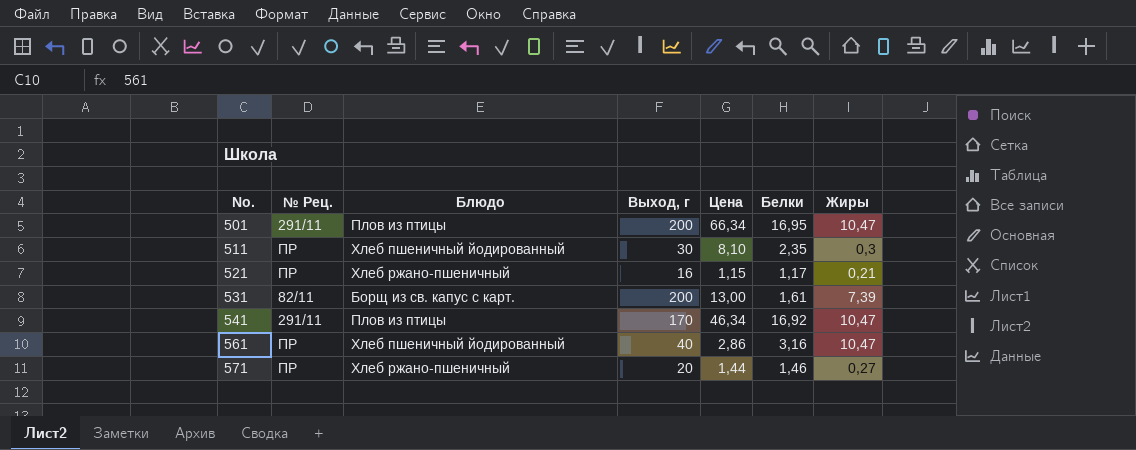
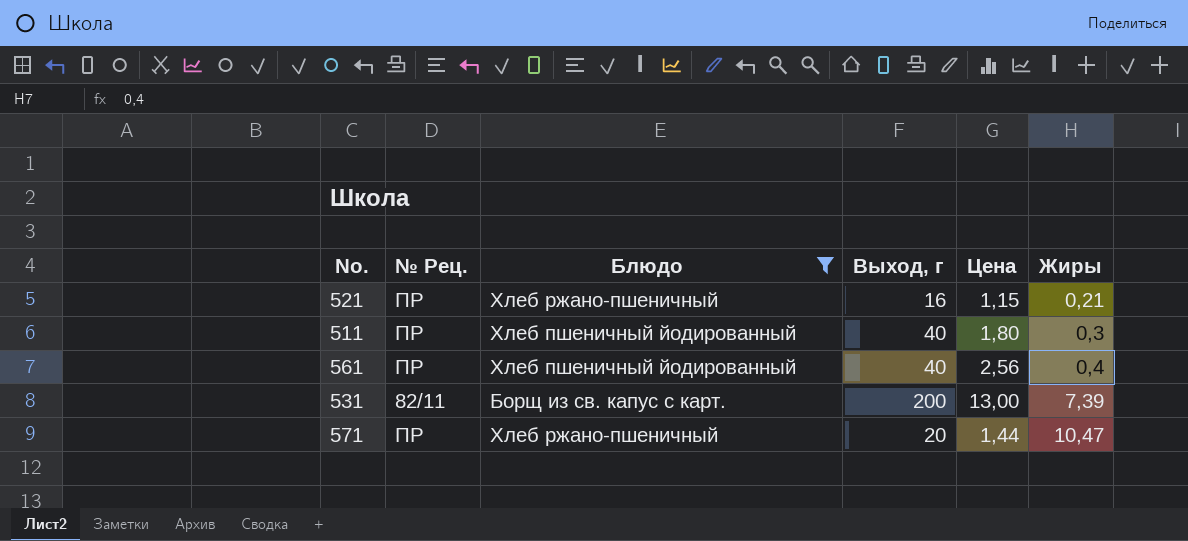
filter: none -> Блюдо != Плов из птицы
row order: No. ascending -> Жиры ascending
column Белки | position: 6 -> none
511 | Выход, г: 30 -> 40
511 | Цена: 8,10 -> 1,80
561 | Цена: 2,86 -> 2,56
561 | Жиры: 10,47 -> 0,4
571 | Жиры: 0,27 -> 10,47

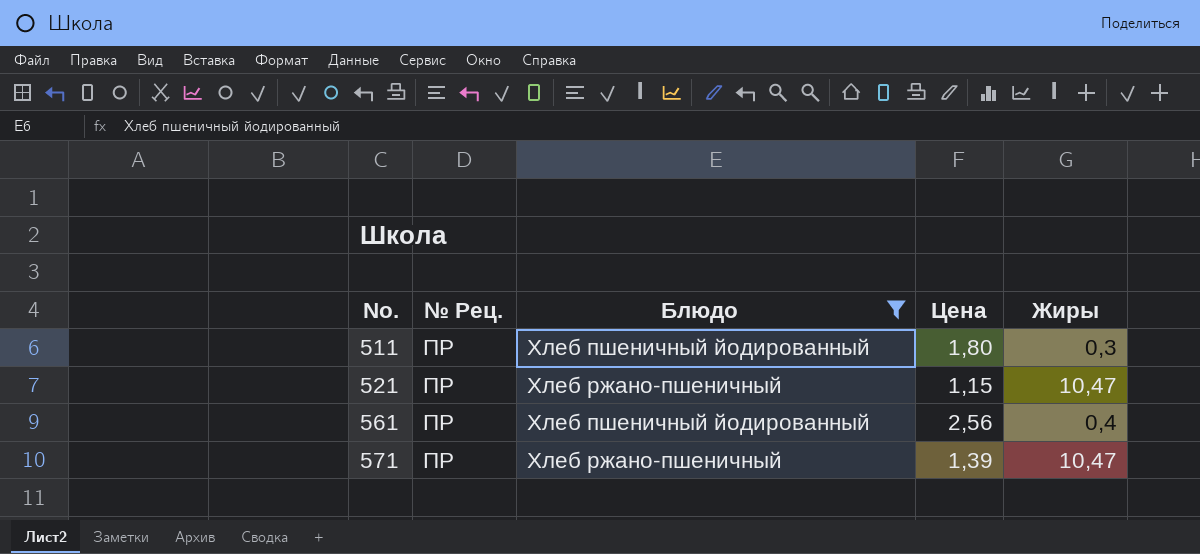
row order: Жиры ascending -> No. ascending
column Выход, г | position: 4 -> none
row 531: 82/11 | Борщ из св. капус с карт. | 200 | 13,00 | 7,39 -> none
521 | Жиры: 0,21 -> 10,47
571 | Цена: 1,44 -> 1,39

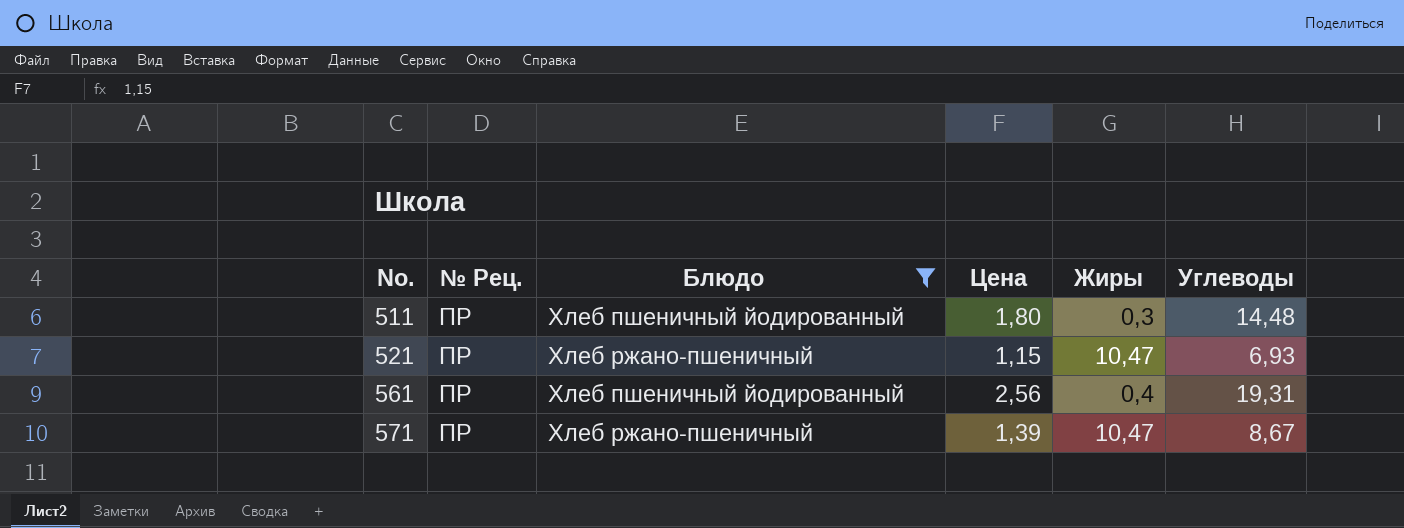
column Углеводы | position: none -> 6

